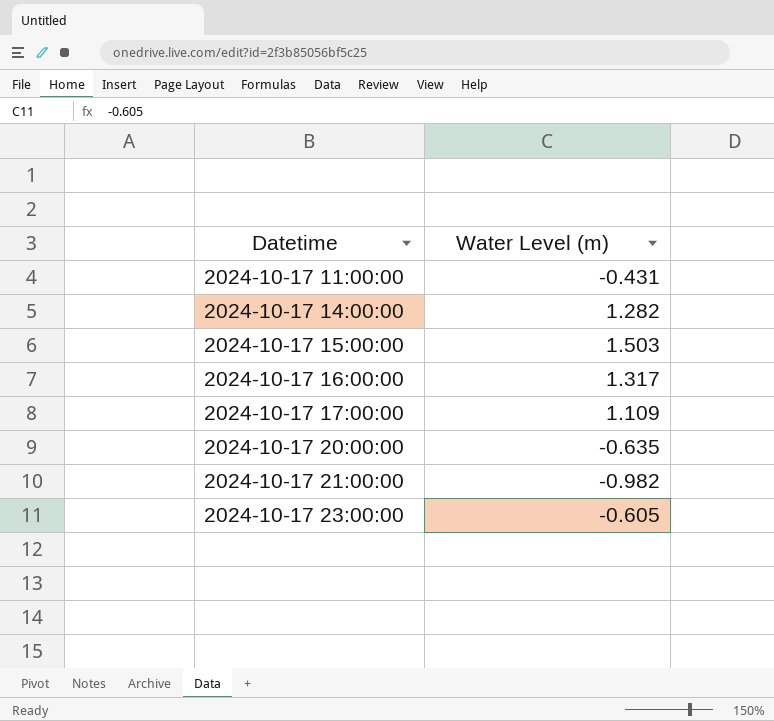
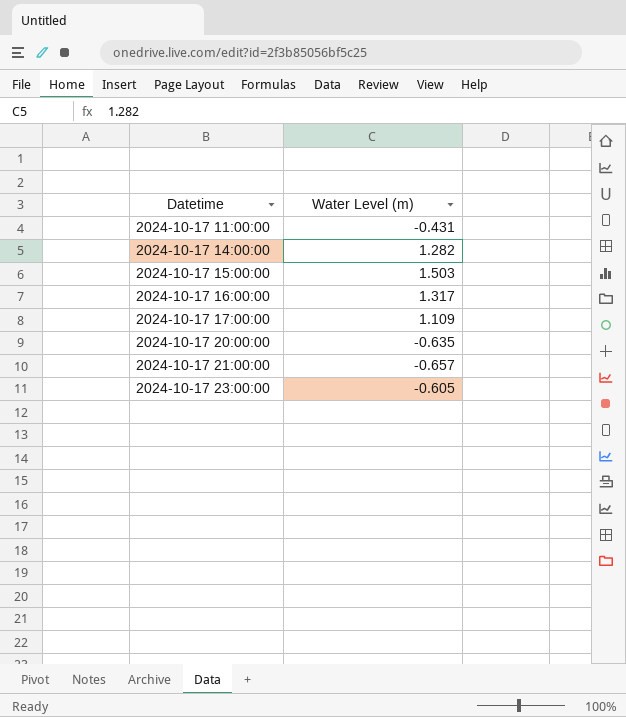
2024-10-17 21:00:00 | Water Level (m): -0.982 -> -0.657

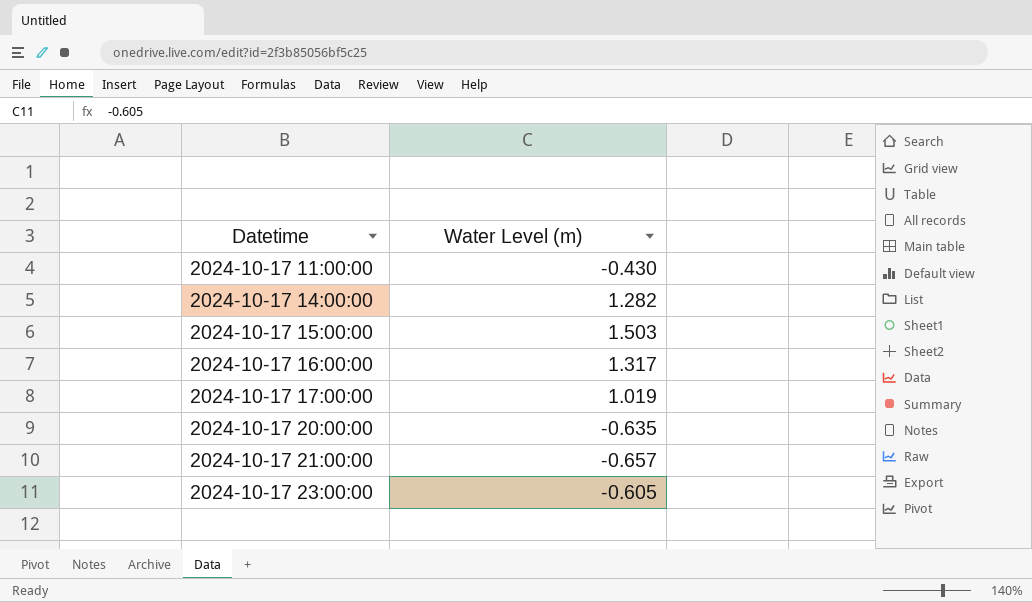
2024-10-17 11:00:00 | Water Level (m): -0.431 -> -0.430
2024-10-17 17:00:00 | Water Level (m): 1.109 -> 1.019

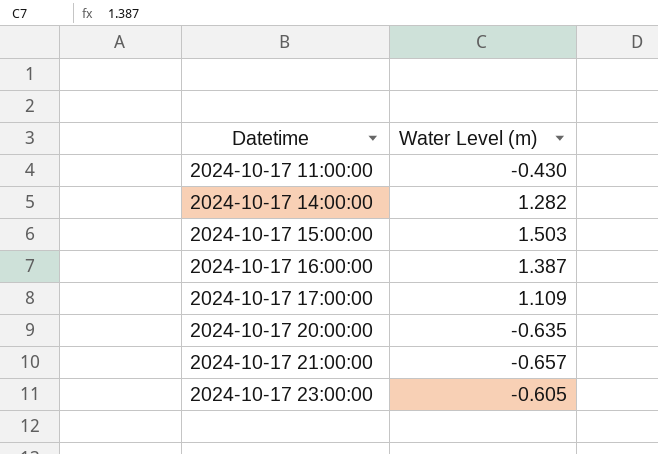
2024-10-17 16:00:00 | Water Level (m): 1.317 -> 1.387
2024-10-17 17:00:00 | Water Level (m): 1.019 -> 1.109

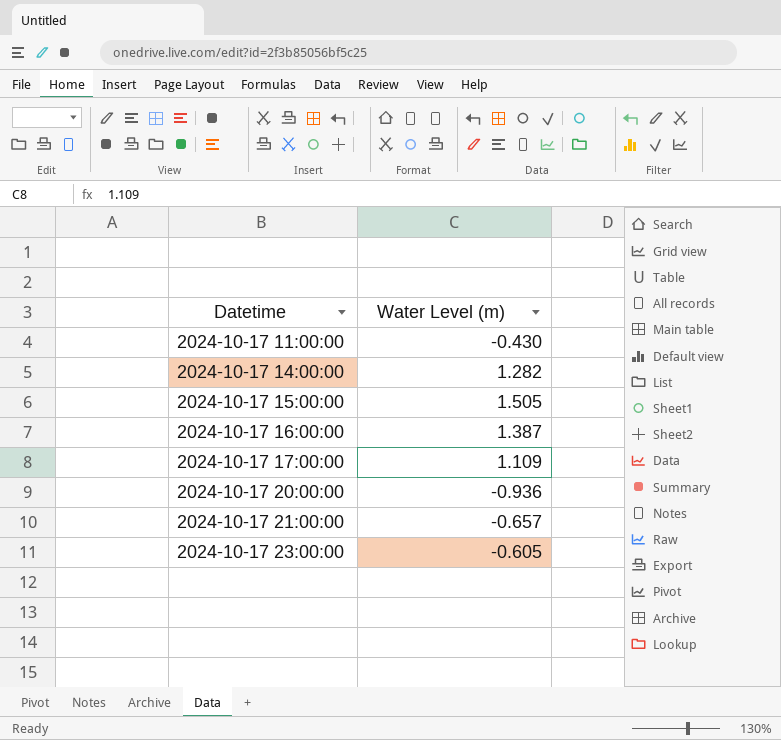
2024-10-17 15:00:00 | Water Level (m): 1.503 -> 1.505
2024-10-17 20:00:00 | Water Level (m): -0.635 -> -0.936

